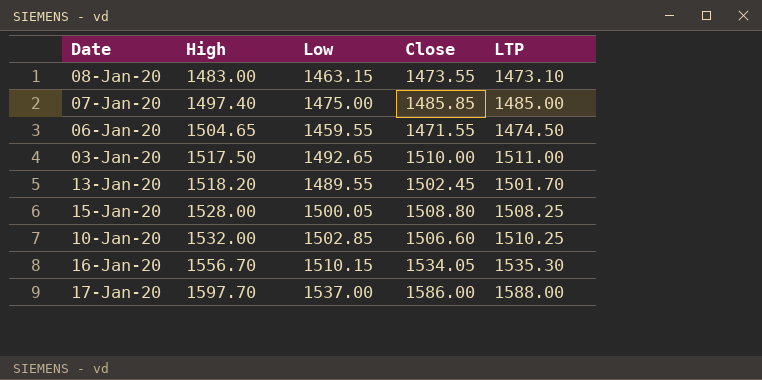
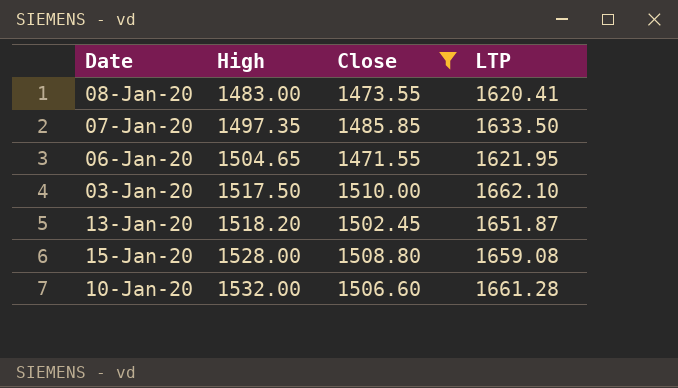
filter: none -> Close <= 1510.00
column Low | position: 3 -> none
08-Jan-20 | LTP: 1473.10 -> 1620.41
07-Jan-20 | High: 1497.40 -> 1497.35
07-Jan-20 | LTP: 1485.00 -> 1633.50
06-Jan-20 | LTP: 1474.50 -> 1621.95
03-Jan-20 | LTP: 1511.00 -> 1662.10
13-Jan-20 | LTP: 1501.70 -> 1651.87
15-Jan-20 | LTP: 1508.25 -> 1659.08
10-Jan-20 | LTP: 1510.25 -> 1661.28

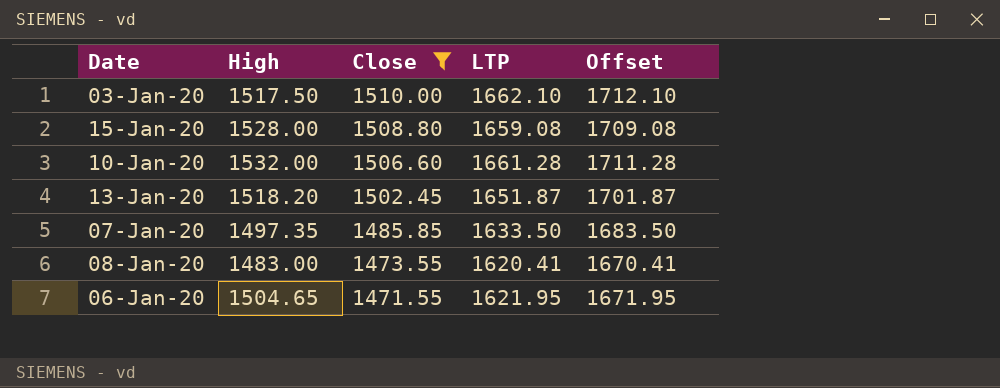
row order: High ascending -> Close descending
column Offset | formula: none -> [LTP] + 50

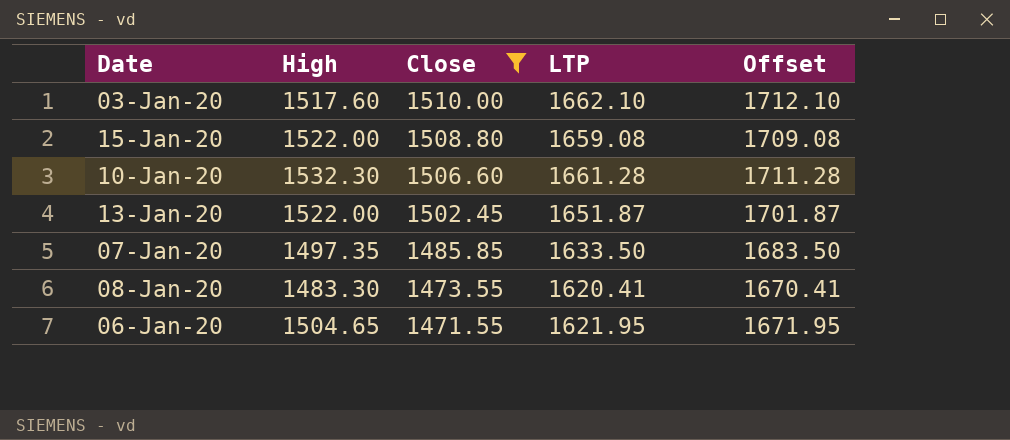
03-Jan-20 | High: 1517.50 -> 1517.60
15-Jan-20 | High: 1528.00 -> 1522.00
10-Jan-20 | High: 1532.00 -> 1532.30
13-Jan-20 | High: 1518.20 -> 1522.00
08-Jan-20 | High: 1483.00 -> 1483.30

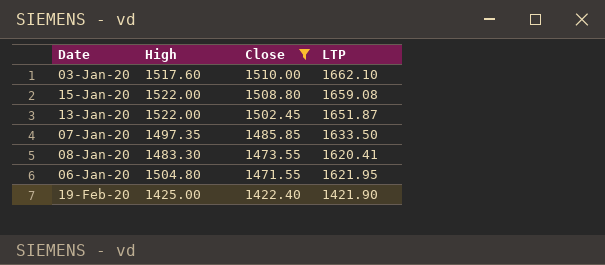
column Offset | formula: [LTP] + 50 -> none
row 10-Jan-20: 1532.30 | 1506.60 | 1661.28 | 1711.28 -> none
06-Jan-20 | High: 1504.65 -> 1504.80
row 19-Feb-20: none -> 1425.00 | 1422.40 | 1421.90

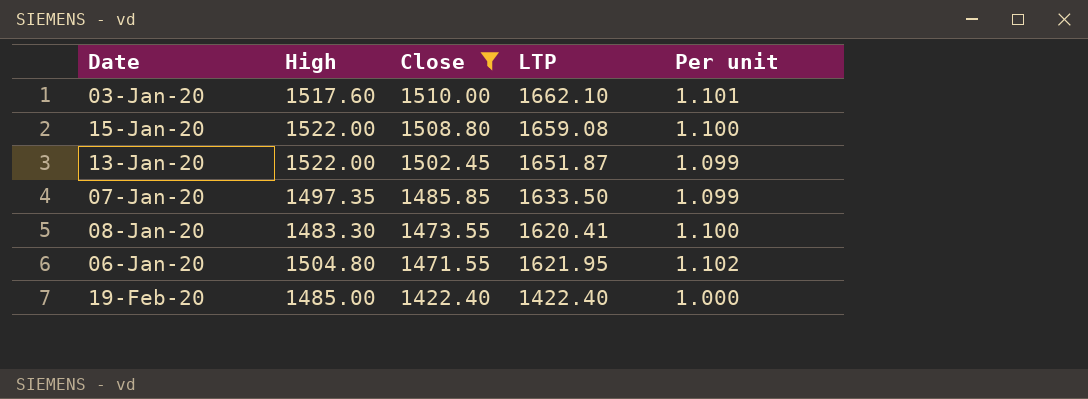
column Per unit | formula: none -> [LTP] / [Close]
19-Feb-20 | High: 1425.00 -> 1485.00
19-Feb-20 | LTP: 1421.90 -> 1422.40

